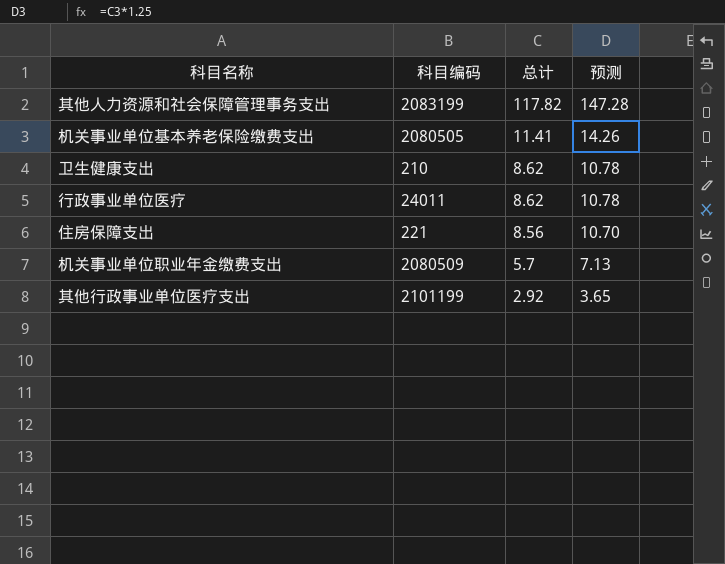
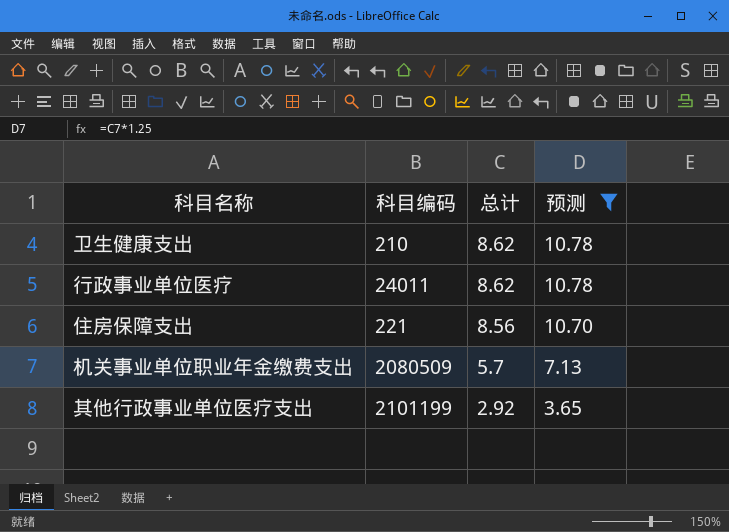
filter: none -> 预测 <= 10.78

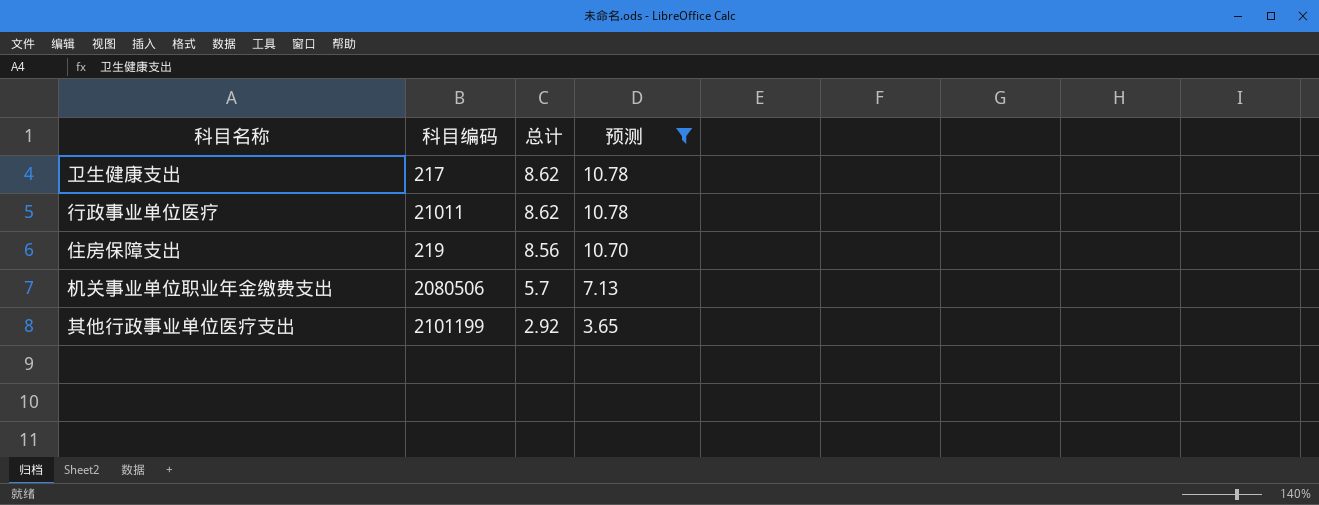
卫生健康支出 | 科目编码: 210 -> 217
行政事业单位医疗 | 科目编码: 24011 -> 21011
住房保障支出 | 科目编码: 221 -> 219
机关事业单位职业年金缴费支出 | 科目编码: 2080509 -> 2080506

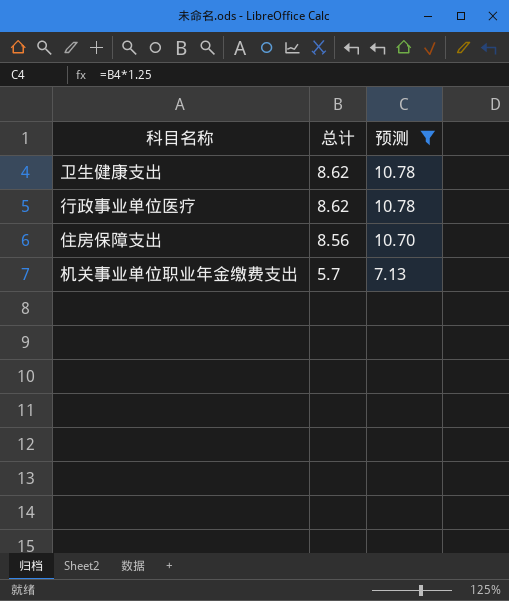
column 科目编码 | position: 2 -> none
row 其他行政事业单位医疗支出: 2101199 | 2.92 | 3.65 -> none

